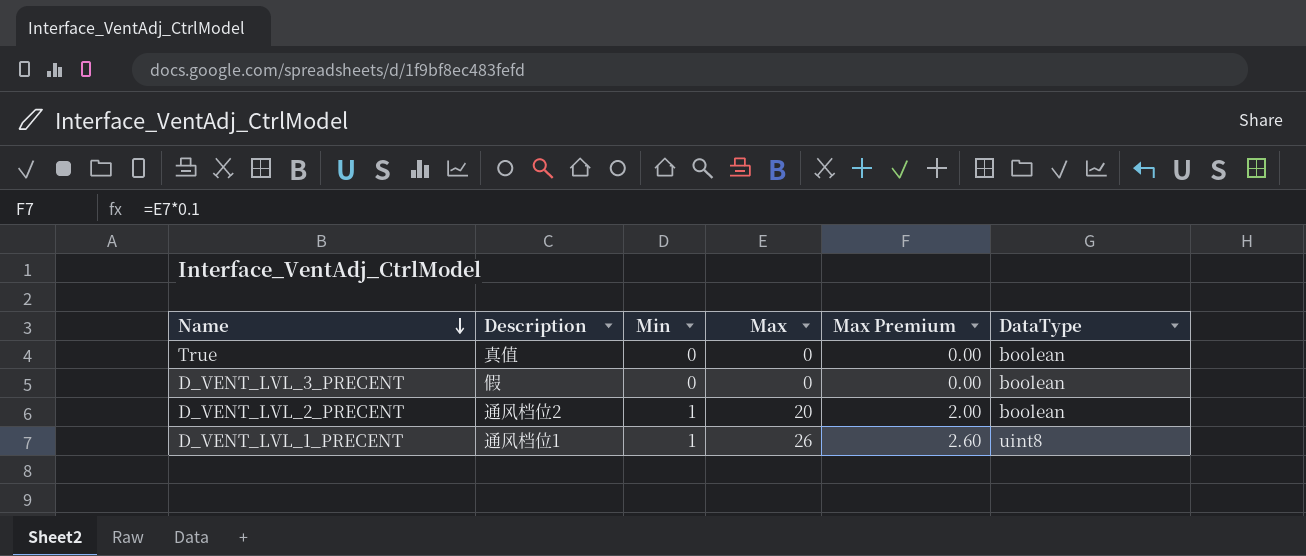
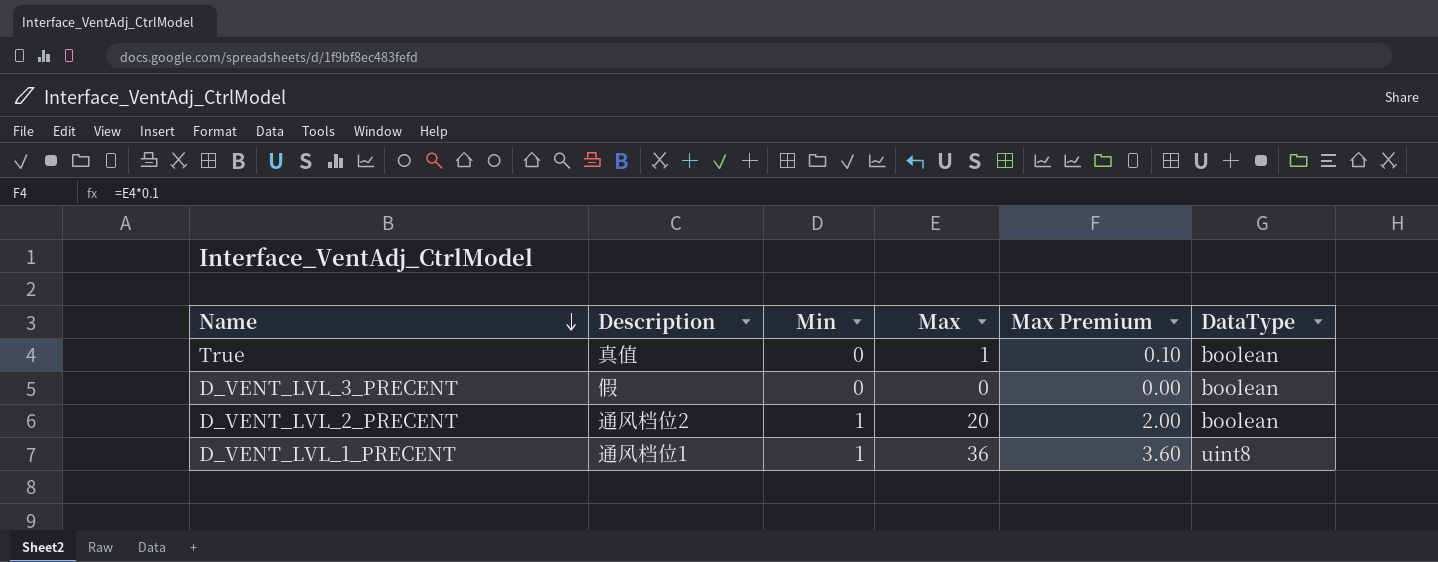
True | Max: 0 -> 1
True | Max Premium: 0.00 -> 0.10
D_VENT_LVL_1_PRECENT | Max: 26 -> 36
D_VENT_LVL_1_PRECENT | Max Premium: 2.60 -> 3.60

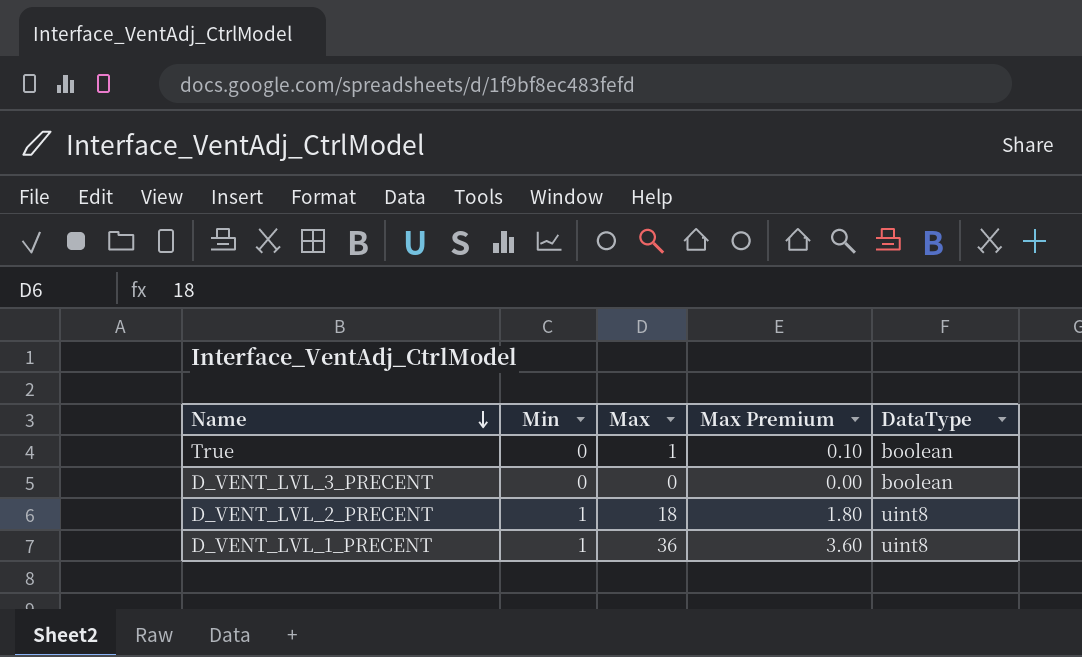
column Description | position: 2 -> none
D_VENT_LVL_2_PRECENT | Max: 20 -> 18
D_VENT_LVL_2_PRECENT | Max Premium: 2.00 -> 1.80
D_VENT_LVL_2_PRECENT | DataType: boolean -> uint8

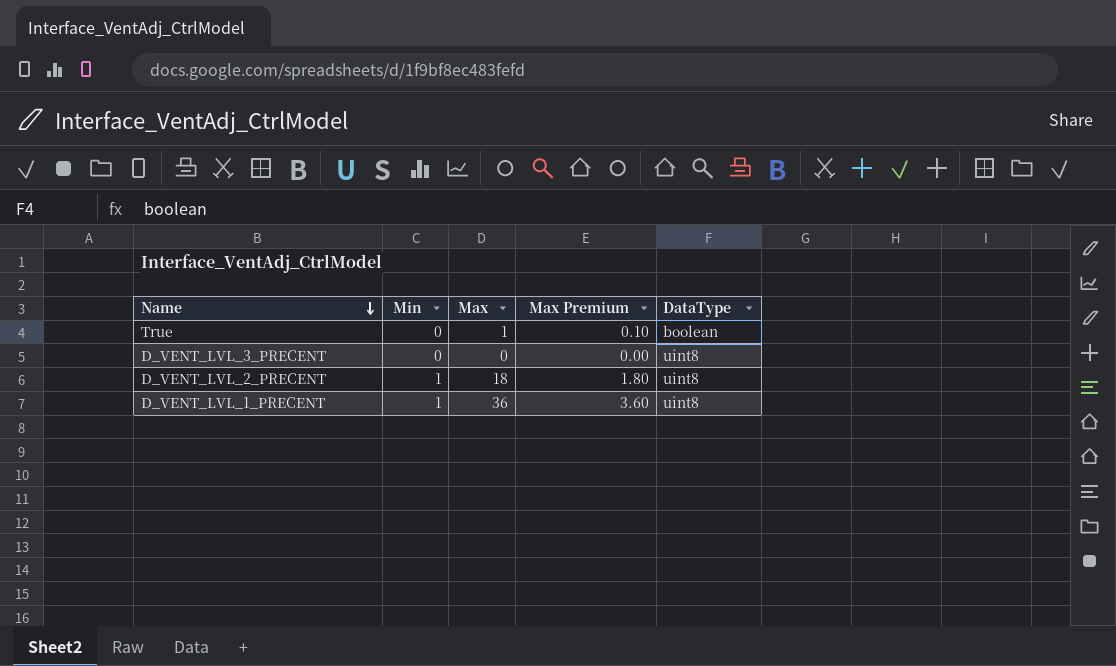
D_VENT_LVL_3_PRECENT | DataType: boolean -> uint8

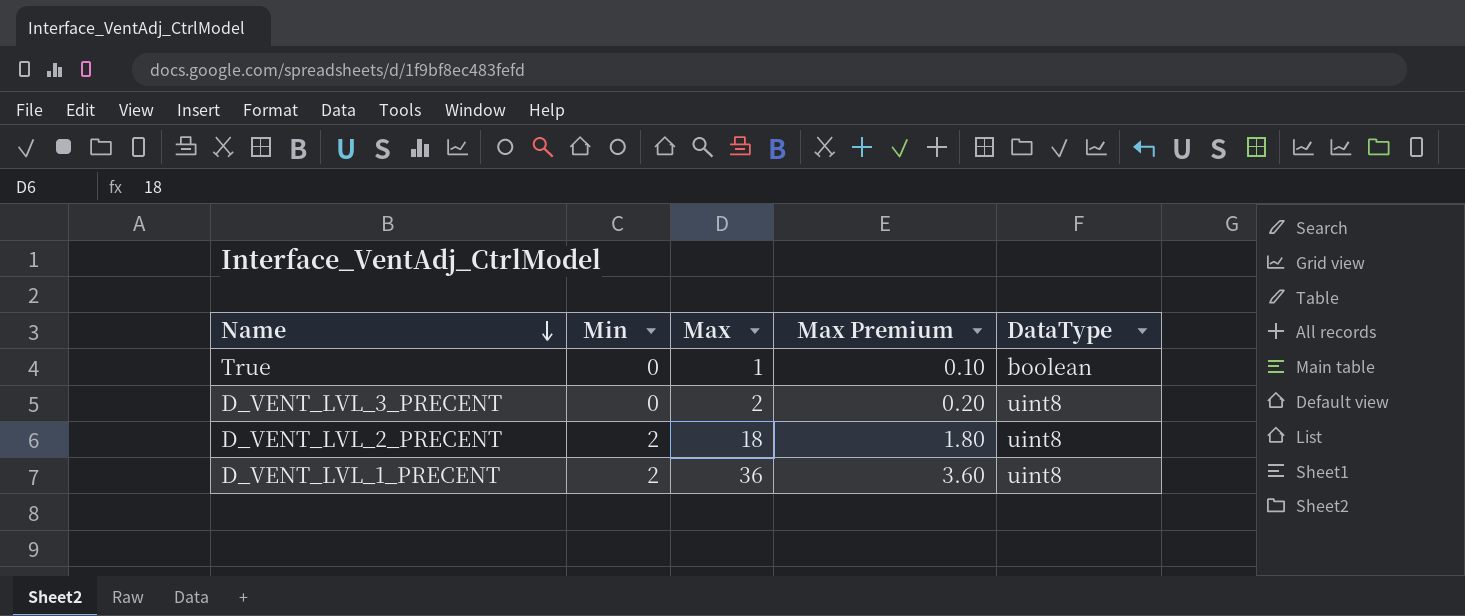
D_VENT_LVL_3_PRECENT | Max: 0 -> 2
D_VENT_LVL_3_PRECENT | Max Premium: 0.00 -> 0.20
D_VENT_LVL_2_PRECENT | Min: 1 -> 2
D_VENT_LVL_1_PRECENT | Min: 1 -> 2

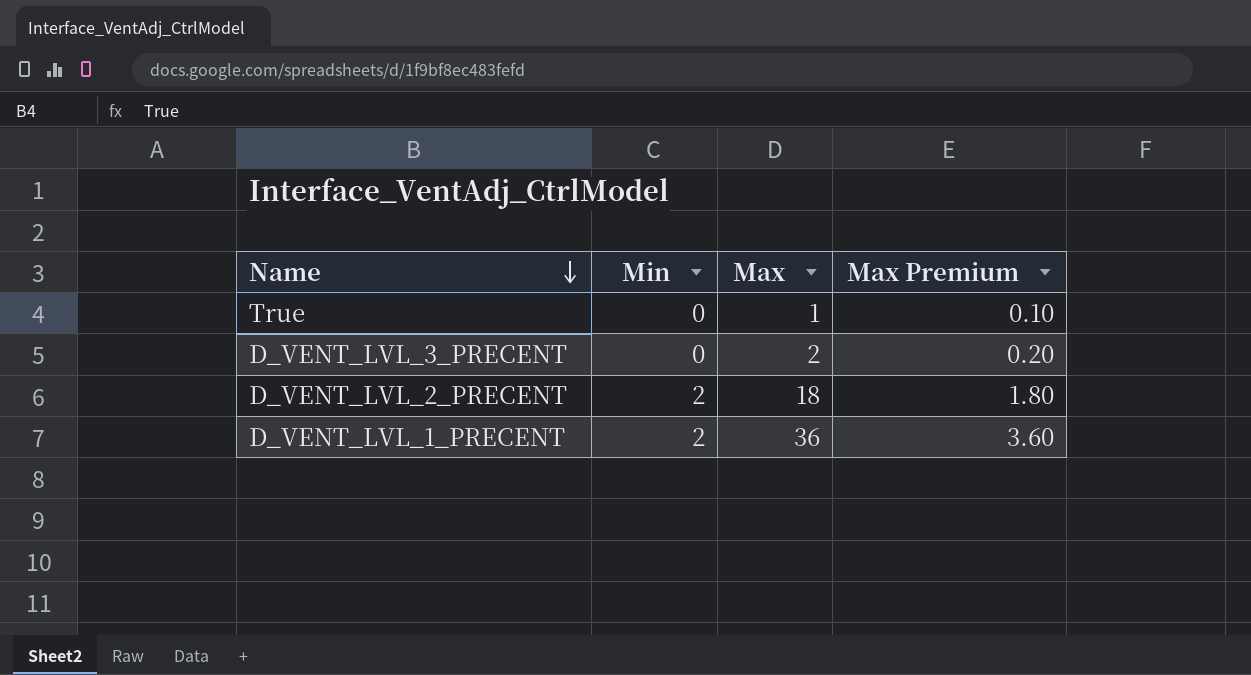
column DataType | position: 5 -> none

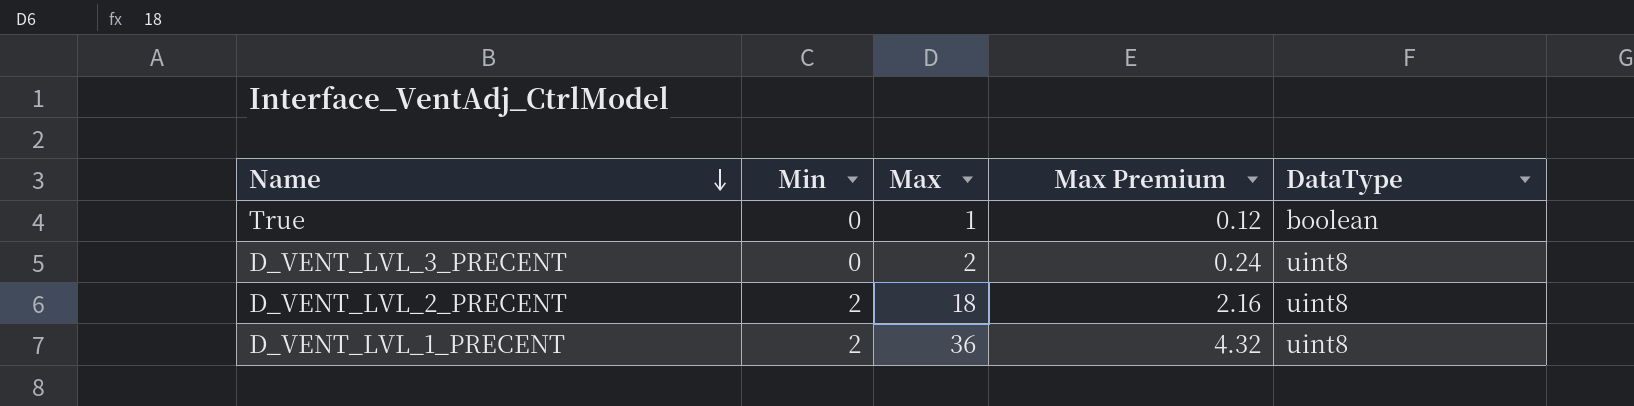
column Max Premium | formula: [Max] * 0.1 -> [Max] * 0.12
column DataType | position: none -> 5

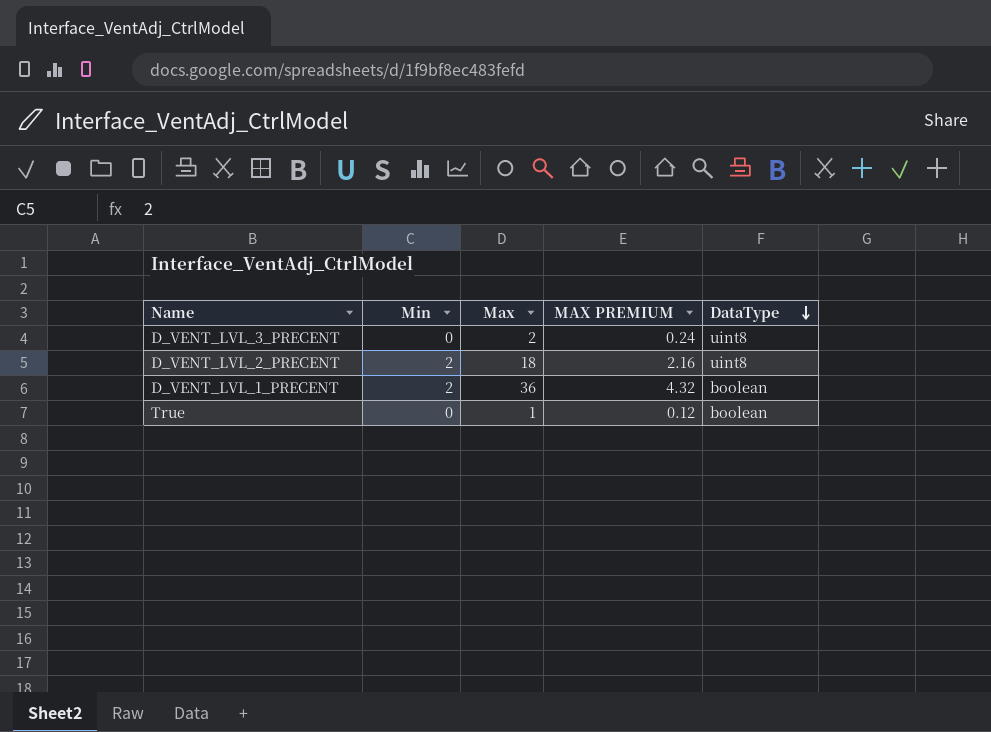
row order: Name descending -> DataType descending
column name: Max Premium -> MAX PREMIUM
D_VENT_LVL_1_PRECENT | DataType: uint8 -> boolean

